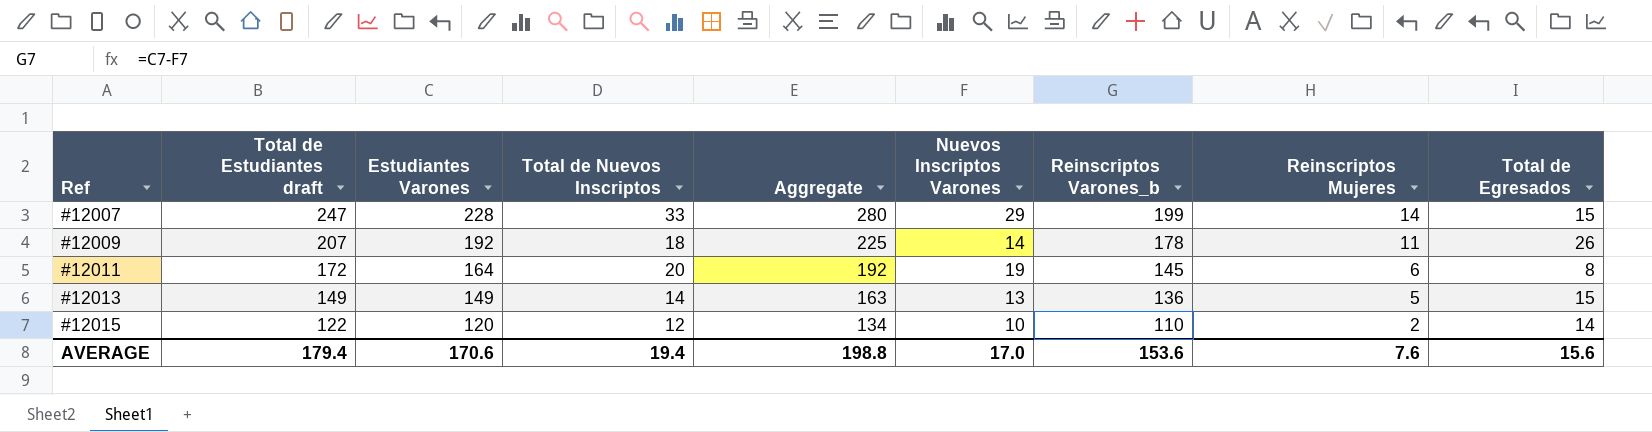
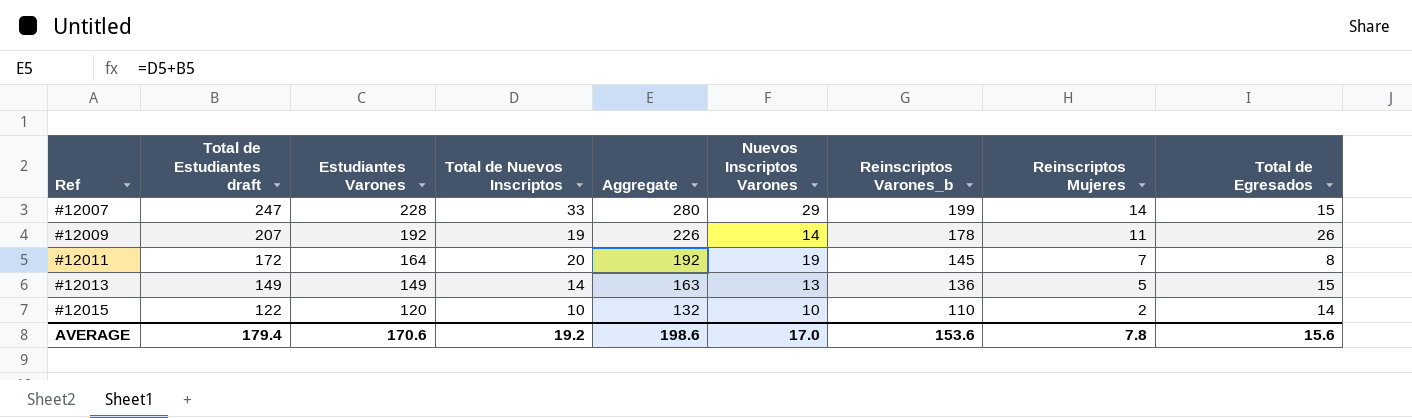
#12009 | Total de Nuevos Inscriptos: 18 -> 19
#12009 | Aggregate: 225 -> 226
#12011 | Reinscriptos Mujeres: 6 -> 7
#12015 | Total de Nuevos Inscriptos: 12 -> 10
#12015 | Aggregate: 134 -> 132
AVERAGE | Total de Nuevos Inscriptos: 19.4 -> 19.2
AVERAGE | Aggregate: 198.8 -> 198.6
AVERAGE | Reinscriptos Mujeres: 7.6 -> 7.8

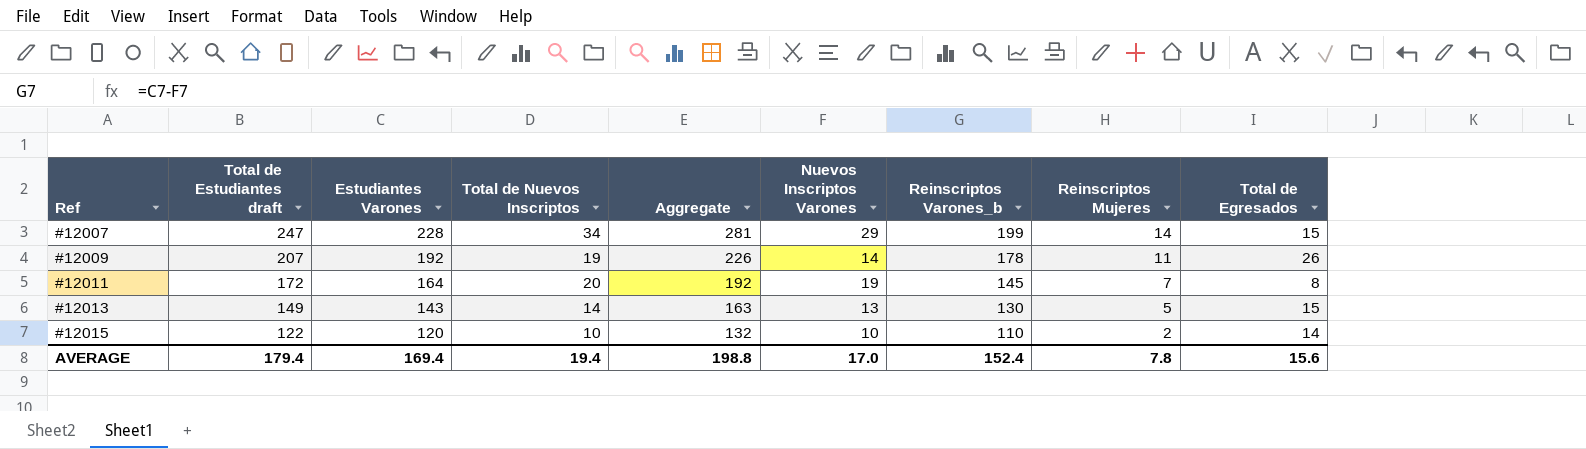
#12007 | Total de Nuevos Inscriptos: 33 -> 34
#12007 | Aggregate: 280 -> 281
#12013 | Estudiantes Varones: 149 -> 143
#12013 | Reinscriptos Varones_b: 136 -> 130
AVERAGE | Estudiantes Varones: 170.6 -> 169.4
AVERAGE | Total de Nuevos Inscriptos: 19.2 -> 19.4
AVERAGE | Aggregate: 198.6 -> 198.8
AVERAGE | Reinscriptos Varones_b: 153.6 -> 152.4

